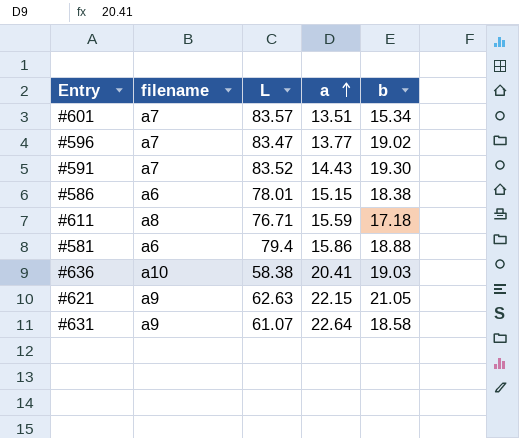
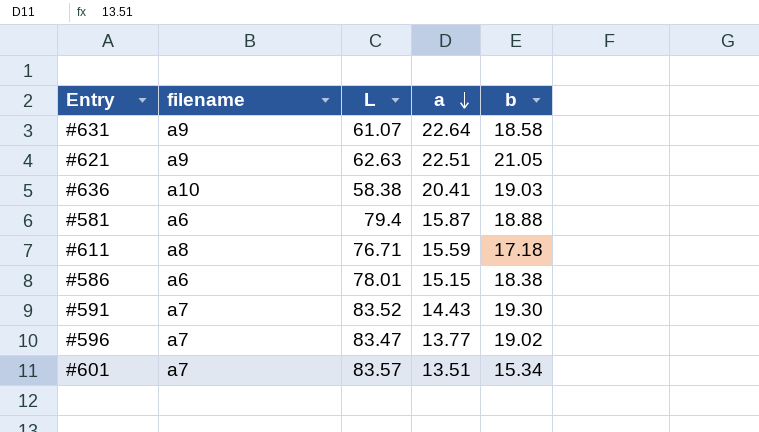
row order: a ascending -> a descending
#621 | a: 22.15 -> 22.51
#581 | a: 15.86 -> 15.87

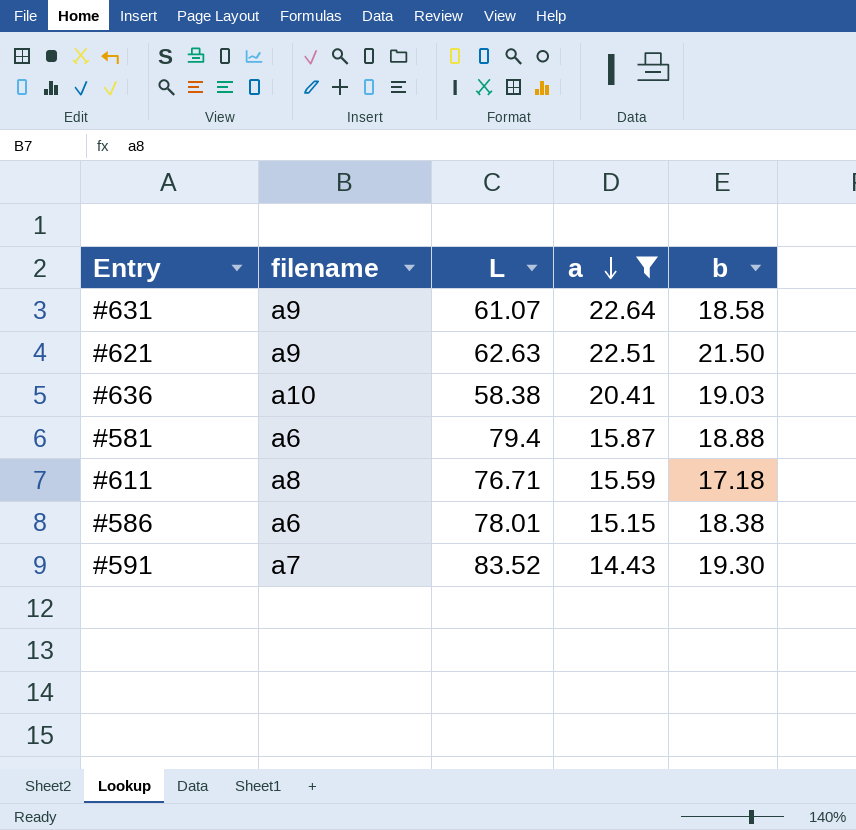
filter: none -> a >= 14.43
#621 | b: 21.05 -> 21.50

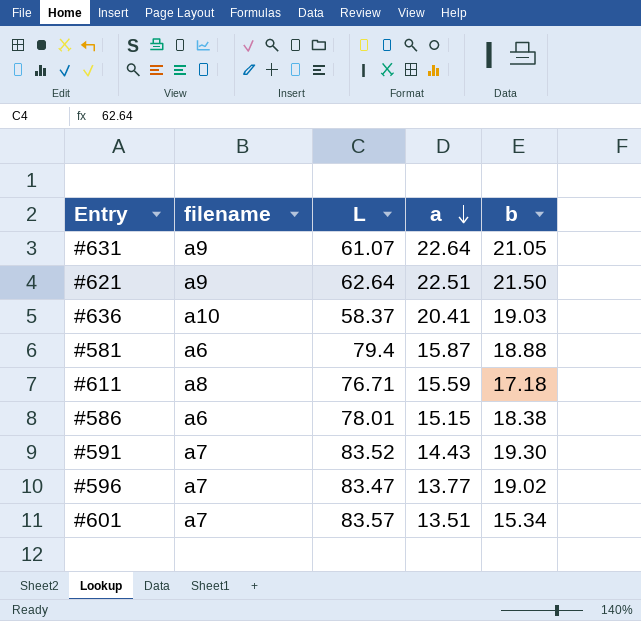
filter: a >= 14.43 -> none
#631 | b: 18.58 -> 21.05
#621 | L: 62.63 -> 62.64
#636 | L: 58.38 -> 58.37

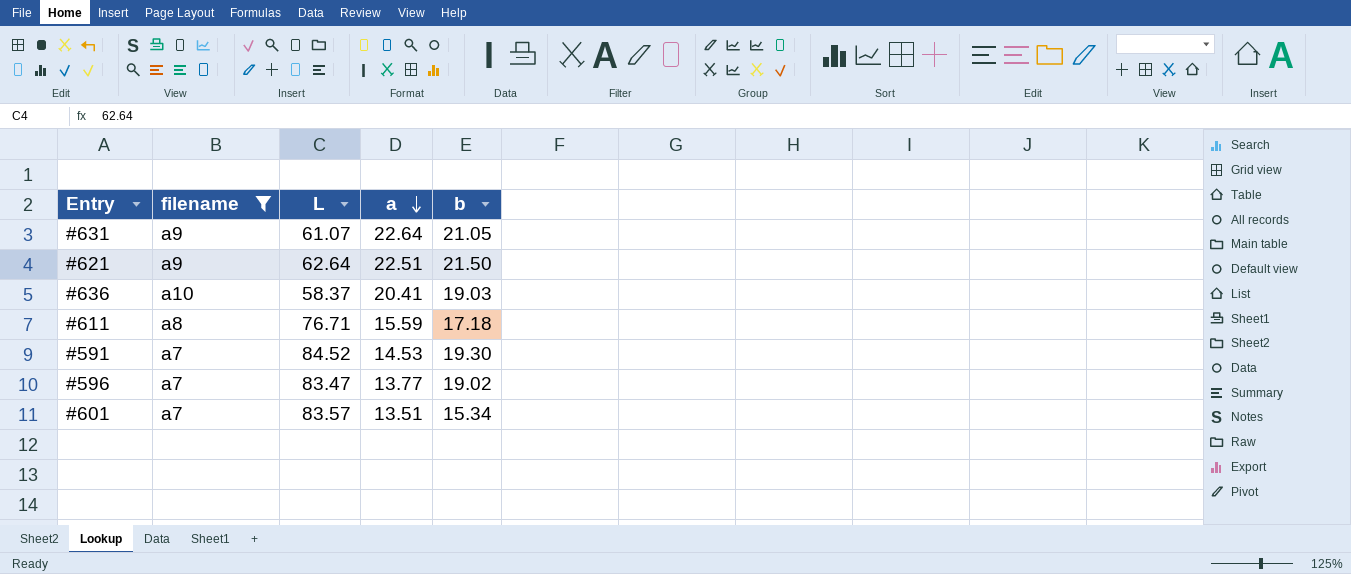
filter: none -> filename != a6
#591 | L: 83.52 -> 84.52
#591 | a: 14.43 -> 14.53

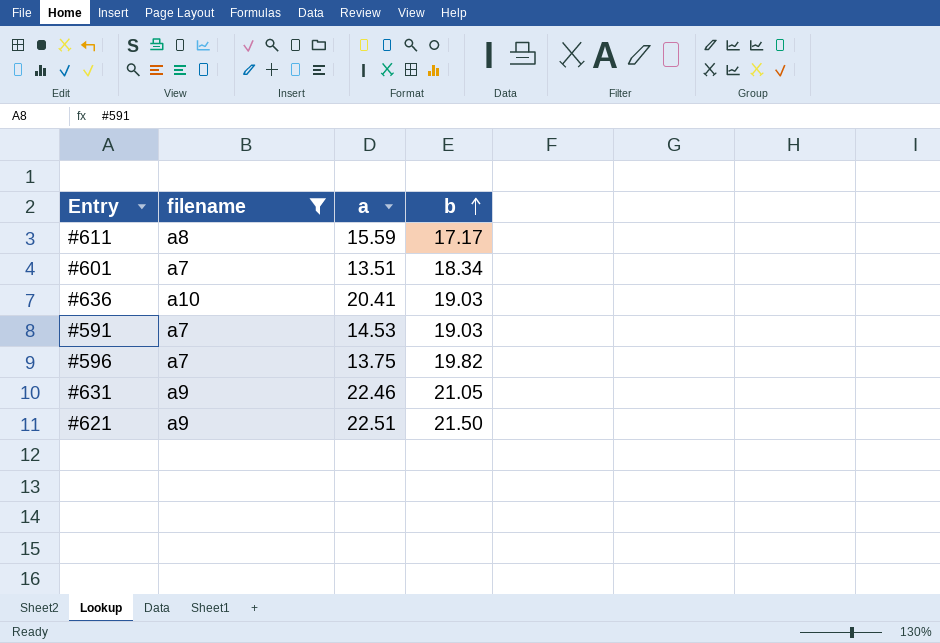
row order: a descending -> b ascending
column L | position: 3 -> none
#611 | b: 17.18 -> 17.17
#601 | b: 15.34 -> 18.34
#591 | b: 19.30 -> 19.03
#596 | a: 13.77 -> 13.75
#596 | b: 19.02 -> 19.82
#631 | a: 22.64 -> 22.46

